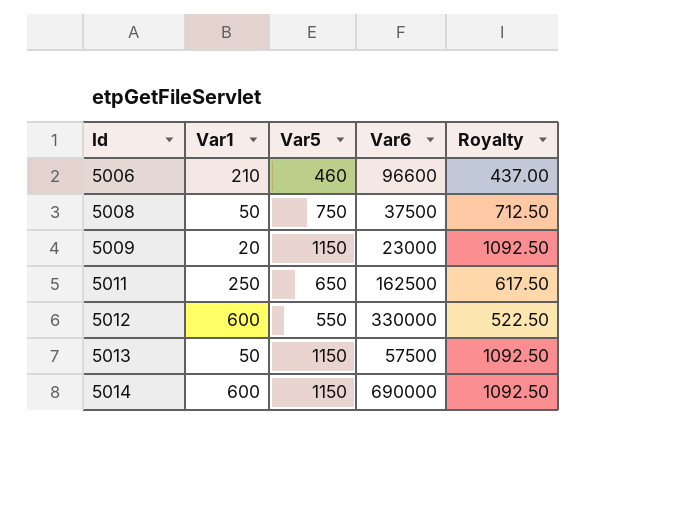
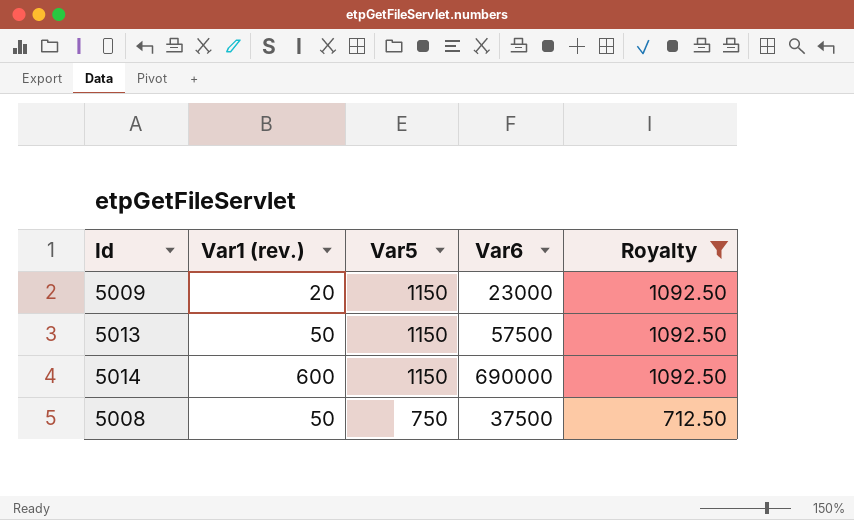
filter: none -> Royalty >= 712.50
row order: Id ascending -> Var5 descending
column name: Var1 -> Var1 (rev.)

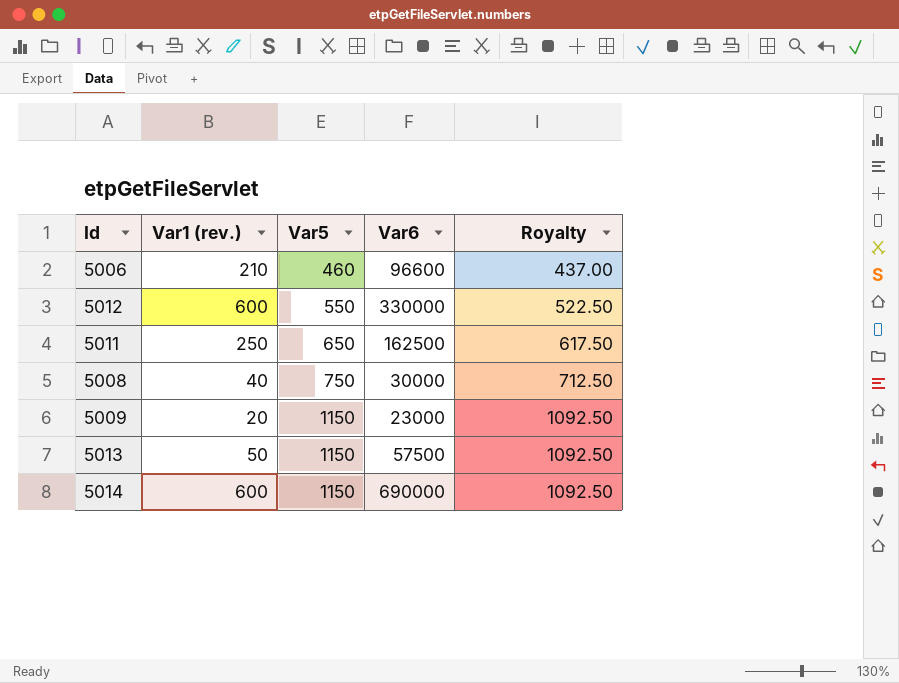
filter: Royalty >= 712.50 -> none
row order: Var5 descending -> Var5 ascending
5008 | Var1 (rev.): 50 -> 40
5008 | Var6: 37500 -> 30000

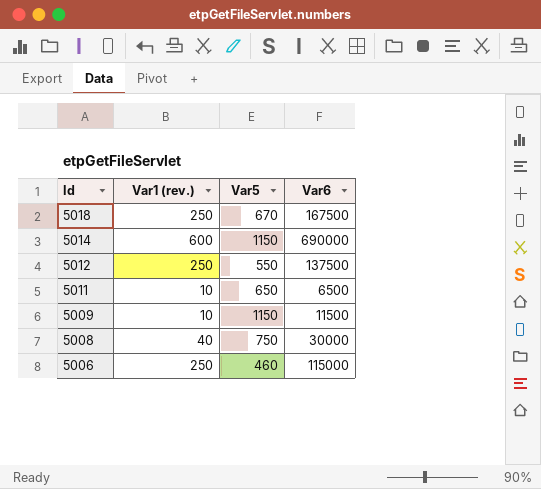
row order: Var5 ascending -> Id descending
column Royalty | formula: [Var5] * 0.95 -> none
row 5013: 50 | 1150 | 57500 | 1092.50 -> none
row 5018: none -> 250 | 670 | 167500
5012 | Var1 (rev.): 600 -> 250
5012 | Var6: 330000 -> 137500
5011 | Var1 (rev.): 250 -> 10
5011 | Var6: 162500 -> 6500
5009 | Var1 (rev.): 20 -> 10
5009 | Var6: 23000 -> 11500
5006 | Var1 (rev.): 210 -> 250
5006 | Var6: 96600 -> 115000

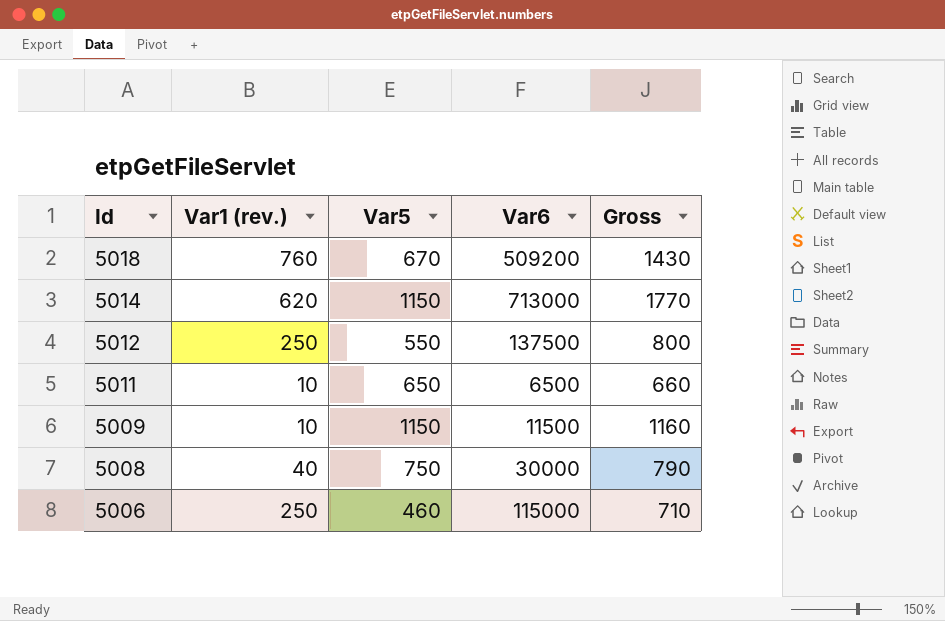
column Gross | formula: none -> [Var1 (rev.)] + [Var5]
5018 | Var1 (rev.): 250 -> 760
5018 | Var6: 167500 -> 509200
5014 | Var1 (rev.): 600 -> 620
5014 | Var6: 690000 -> 713000

